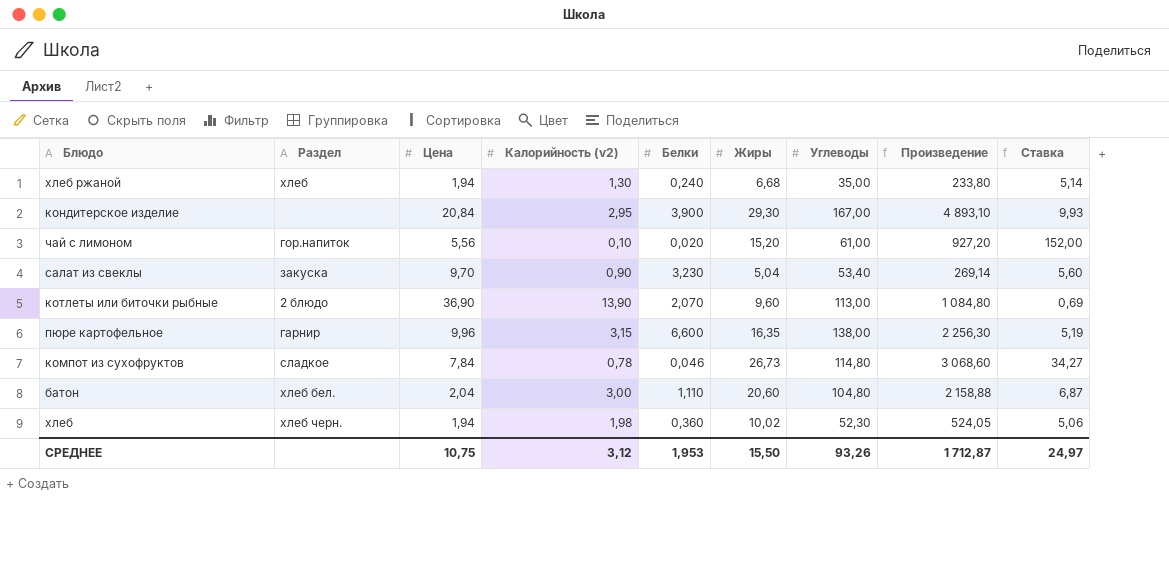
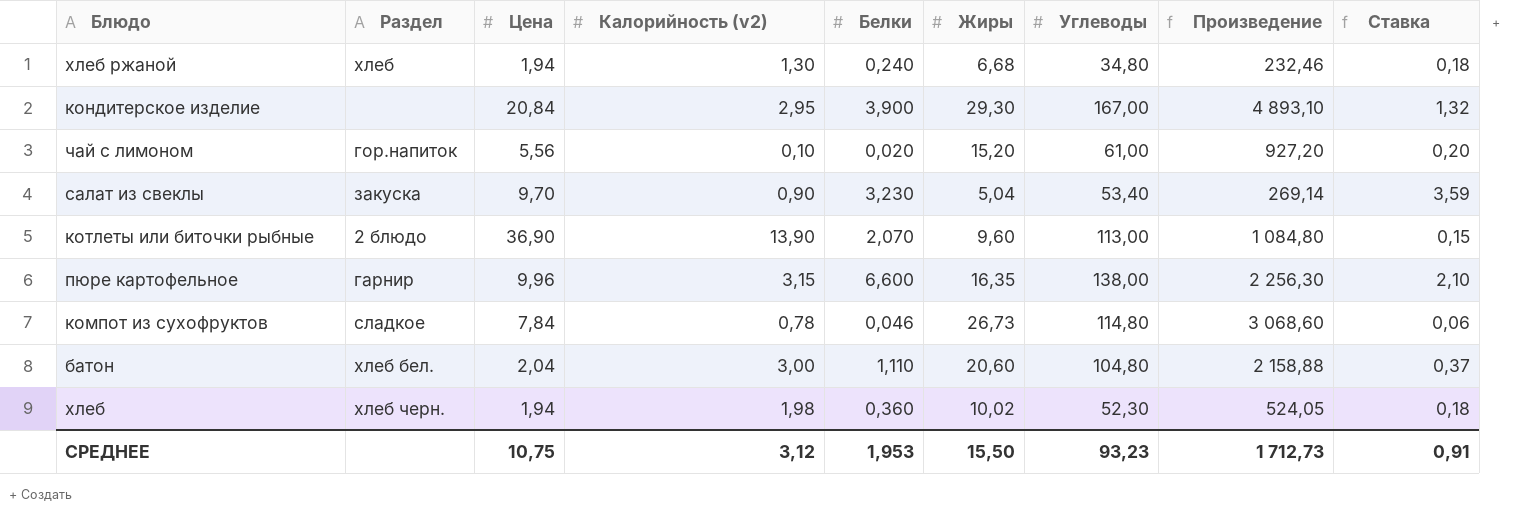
column Ставка | formula: [Жиры] / [Калорийность (v2)] -> [Белки] / [Калорийность (v2)]
хлеб ржаной | Углеводы: 35,00 -> 34,80
хлеб ржаной | Произведение: 233,80 -> 232,46
СРЕДНЕЕ | Углеводы: 93,26 -> 93,23
СРЕДНЕЕ | Произведение: 1 712,87 -> 1 712,73
СРЕДНЕЕ | Ставка: 24,97 -> 0,91

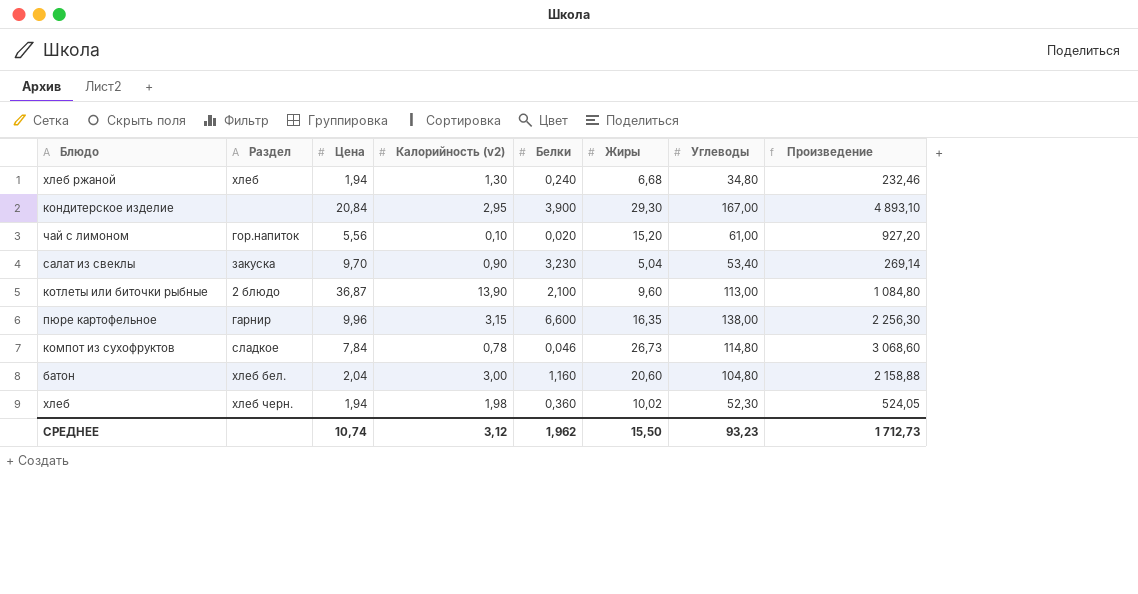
column Ставка | formula: [Белки] / [Калорийность (v2)] -> none
котлеты или биточки рыбные | Цена: 36,90 -> 36,87
котлеты или биточки рыбные | Белки: 2,070 -> 2,100
батон | Белки: 1,110 -> 1,160
СРЕДНЕЕ | Цена: 10,75 -> 10,74
СРЕДНЕЕ | Белки: 1,953 -> 1,962

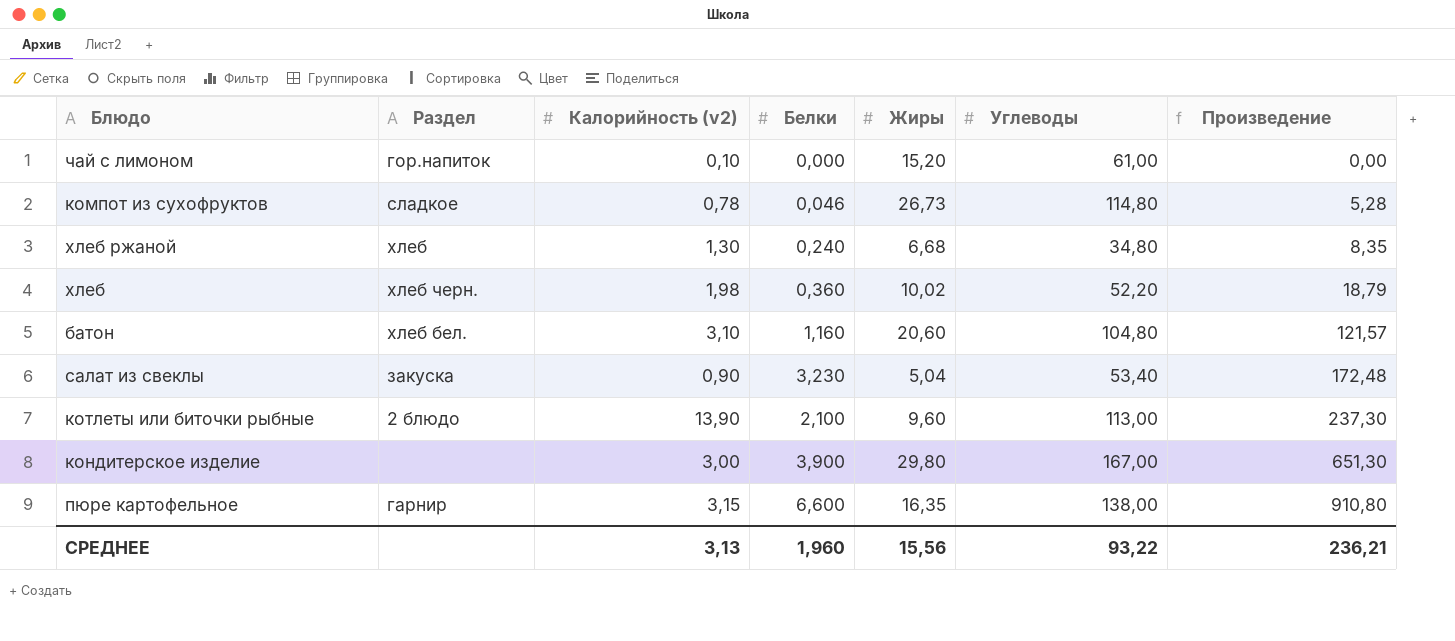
row order: none -> Произведение ascending
column Цена | position: 3 -> none
column Произведение | formula: [Жиры] * [Углеводы] -> [Белки] * [Углеводы]
чай с лимоном | Белки: 0,020 -> 0,000
хлеб | Углеводы: 52,30 -> 52,20
батон | Калорийность (v2): 3,00 -> 3,10
кондитерское изделие | Калорийность (v2): 2,95 -> 3,00
кондитерское изделие | Жиры: 29,30 -> 29,80
СРЕДНЕЕ | Калорийность (v2): 3,12 -> 3,13
СРЕДНЕЕ | Белки: 1,962 -> 1,960
СРЕДНЕЕ | Жиры: 15,50 -> 15,56
СРЕДНЕЕ | Углеводы: 93,23 -> 93,22
СРЕДНЕЕ | Произведение: 1 712,73 -> 236,21

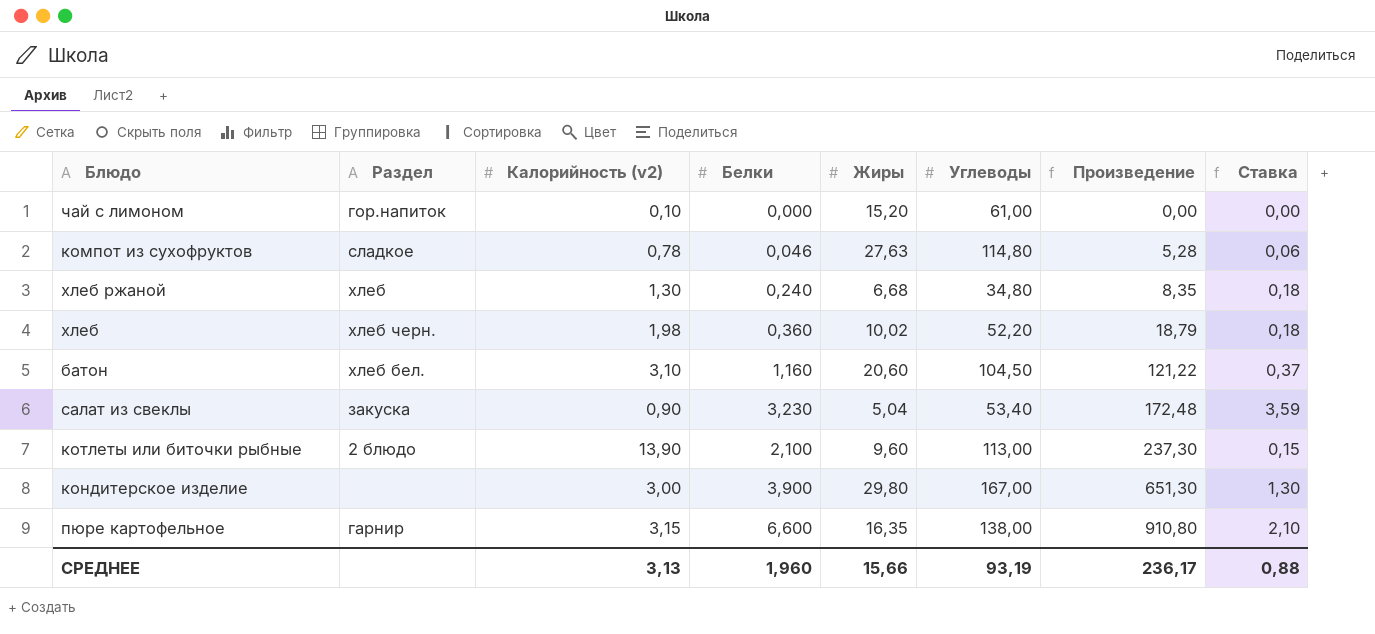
column Ставка | formula: none -> [Белки] / [Калорийность (v2)]
компот из сухофруктов | Жиры: 26,73 -> 27,63
батон | Углеводы: 104,80 -> 104,50
батон | Произведение: 121,57 -> 121,22
СРЕДНЕЕ | Жиры: 15,56 -> 15,66
СРЕДНЕЕ | Углеводы: 93,22 -> 93,19
СРЕДНЕЕ | Произведение: 236,21 -> 236,17

